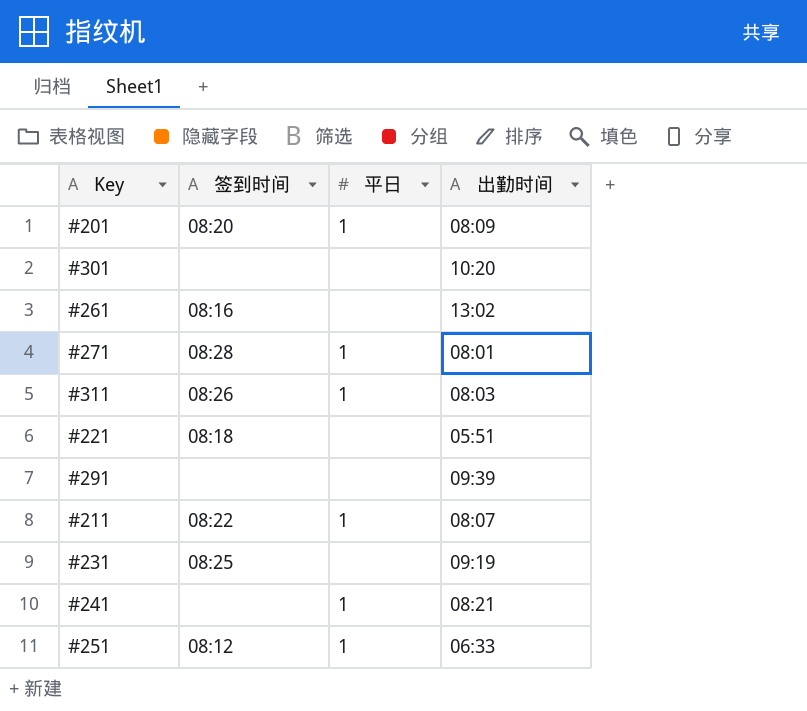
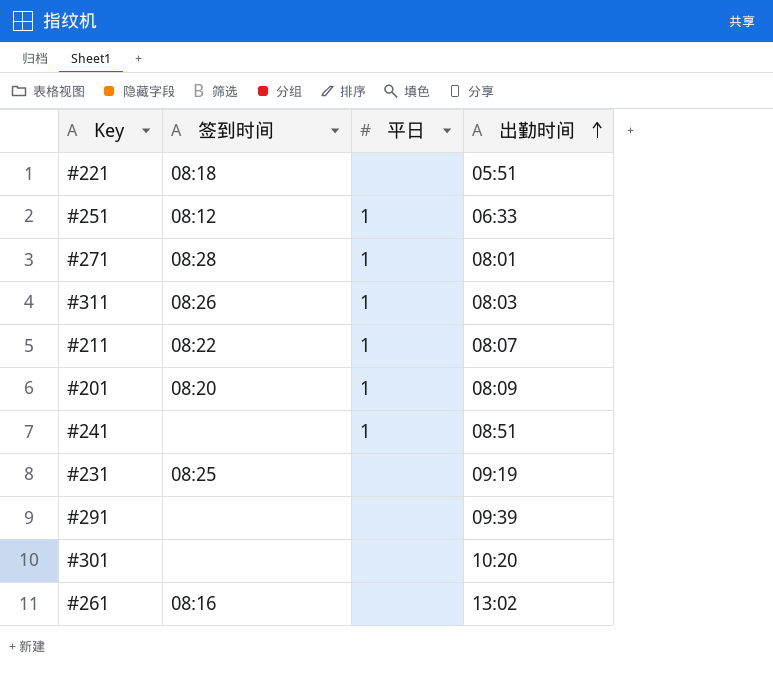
row order: none -> 出勤时间 ascending
#241 | 出勤时间: 08:21 -> 08:51

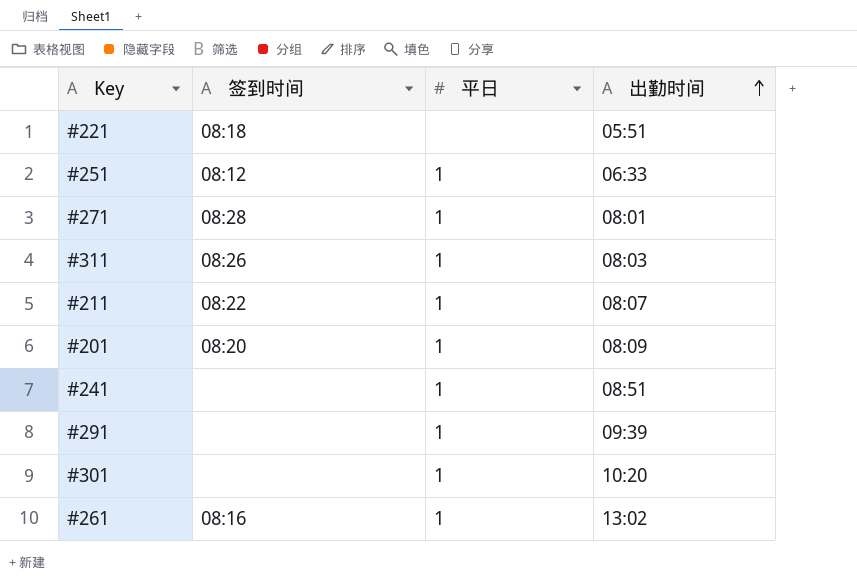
row #231: 08:25 | none | 09:19 -> none
#291 | 平日: none -> 1
#301 | 平日: none -> 1
#261 | 平日: none -> 1

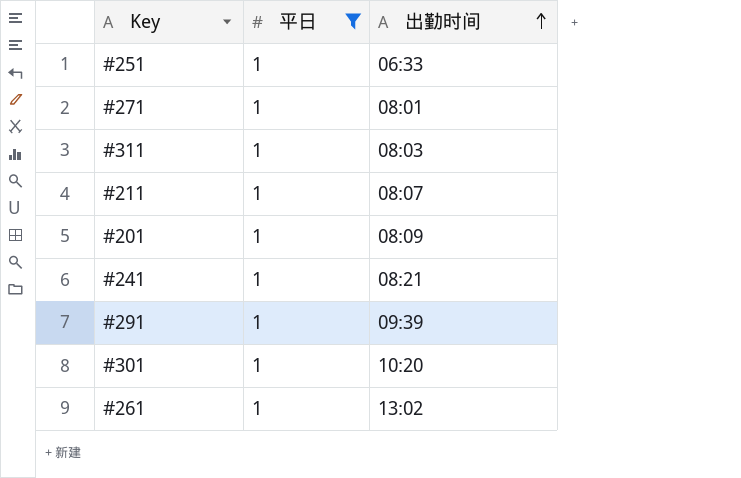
filter: none -> 平日 = 1
column 签到时间 | position: 2 -> none
#241 | 出勤时间: 08:51 -> 08:21

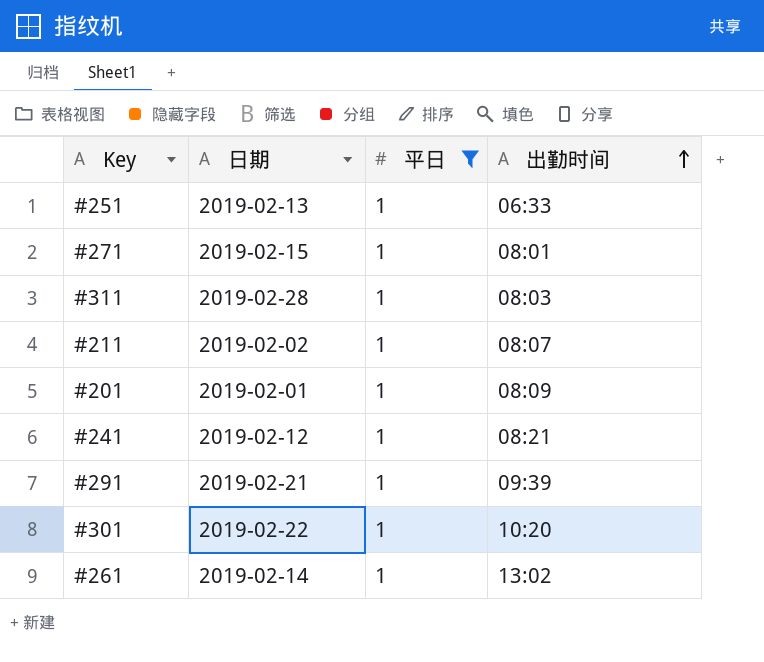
column 日期 | position: none -> 2

